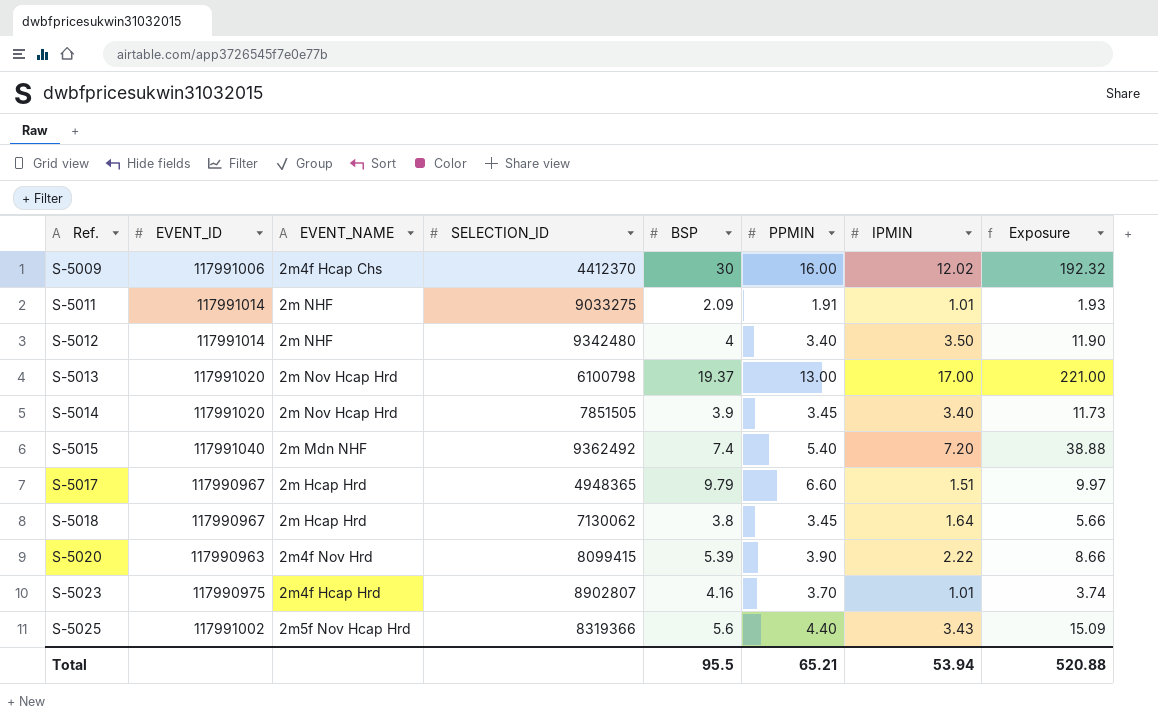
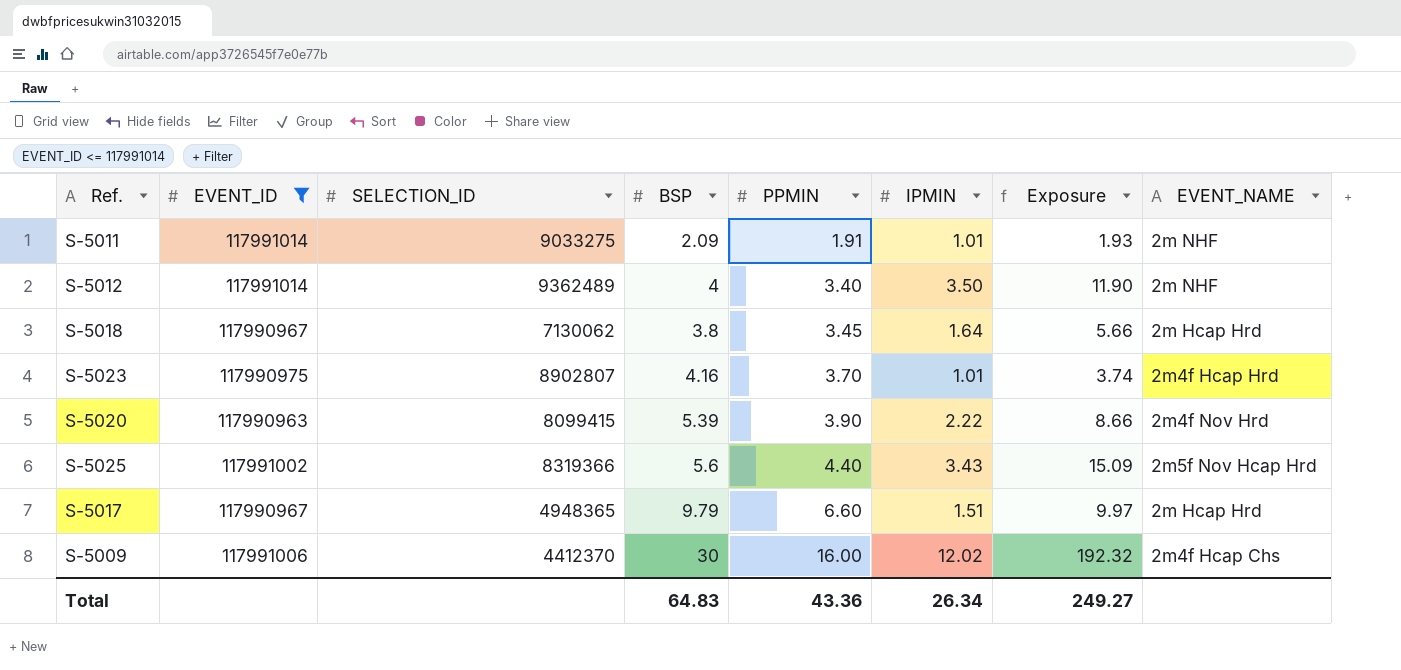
filter: none -> EVENT_ID <= 117991014
row order: Ref. ascending -> PPMIN ascending
column EVENT_NAME | position: 3 -> 8
S-5012 | SELECTION_ID: 9342480 -> 9362489
Total | BSP: 95.5 -> 64.83
Total | PPMIN: 65.21 -> 43.36
Total | IPMIN: 53.94 -> 26.34
Total | Exposure: 520.88 -> 249.27

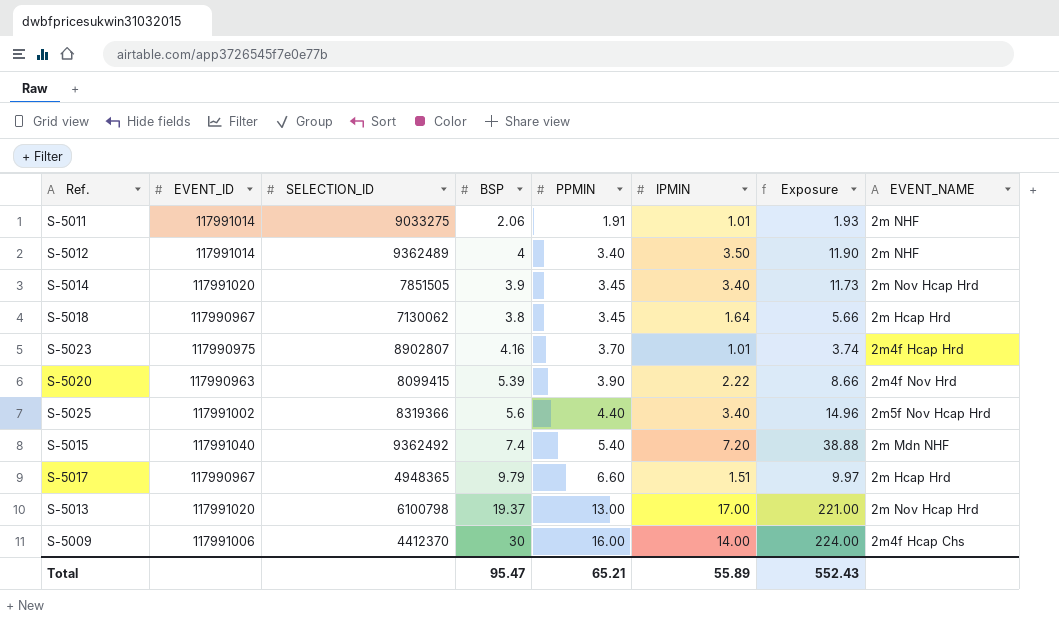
filter: EVENT_ID <= 117991014 -> none
S-5011 | BSP: 2.09 -> 2.06
S-5025 | IPMIN: 3.43 -> 3.40
S-5025 | Exposure: 15.09 -> 14.96
S-5009 | IPMIN: 12.02 -> 14.00
S-5009 | Exposure: 192.32 -> 224.00
Total | BSP: 64.83 -> 95.47
Total | PPMIN: 43.36 -> 65.21
Total | IPMIN: 26.34 -> 55.89
Total | Exposure: 249.27 -> 552.43

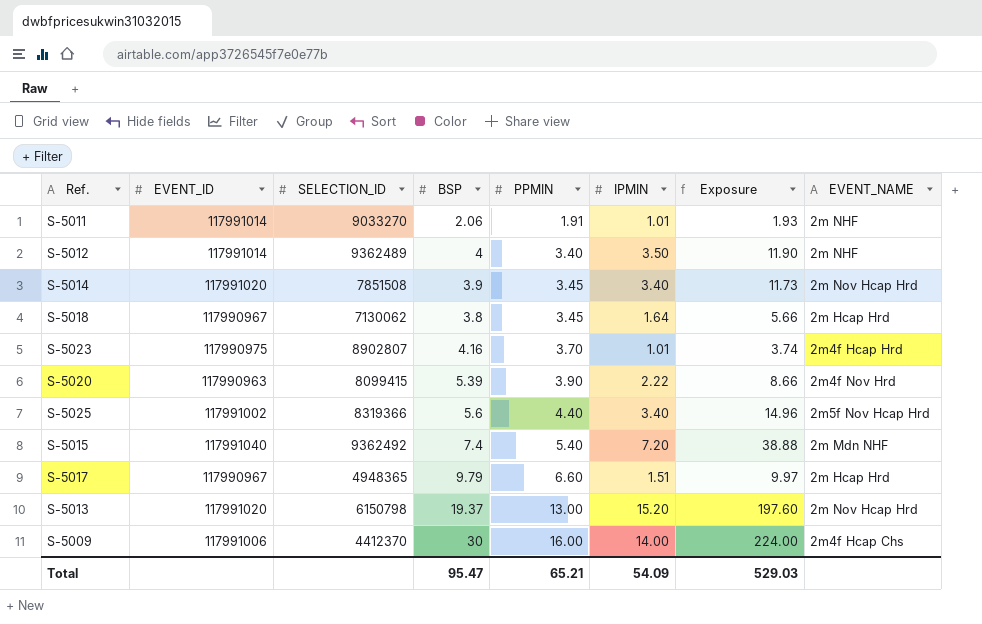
S-5011 | SELECTION_ID: 9033275 -> 9033270
S-5014 | SELECTION_ID: 7851505 -> 7851508
S-5013 | SELECTION_ID: 6100798 -> 6150798
S-5013 | IPMIN: 17.00 -> 15.20
S-5013 | Exposure: 221.00 -> 197.60
Total | IPMIN: 55.89 -> 54.09
Total | Exposure: 552.43 -> 529.03

